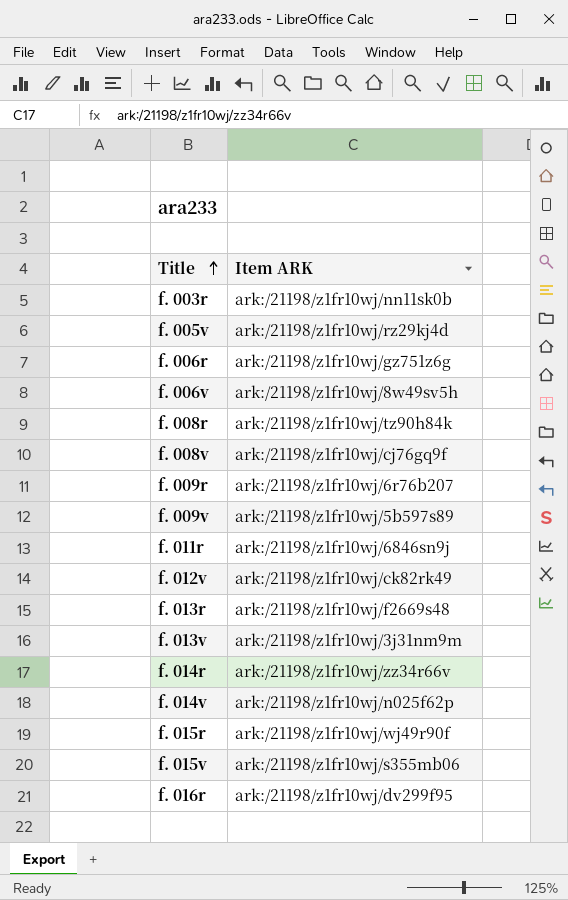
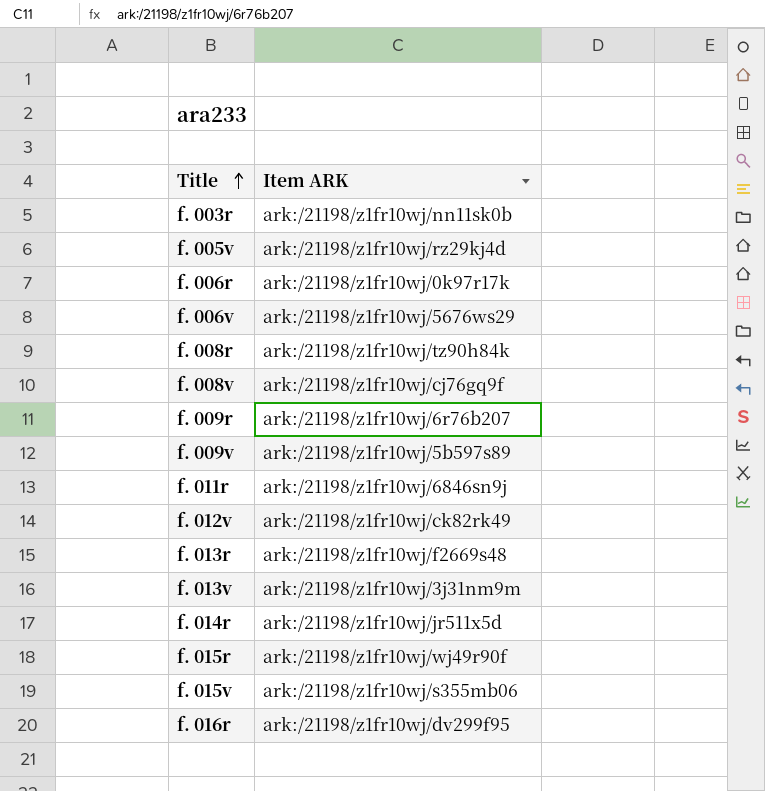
row f. 014v: ark:/21198/z1fr10wj/n025f62p -> none
f. 006r | Item ARK: ark:/21198/z1fr10wj/gz751z6g -> ark:/21198/z1fr10wj/0k97r17k
f. 006v | Item ARK: ark:/21198/z1fr10wj/8w49sv5h -> ark:/21198/z1fr10wj/5676ws29
f. 014r | Item ARK: ark:/21198/z1fr10wj/zz34r66v -> ark:/21198/z1fr10wj/jr511x5d

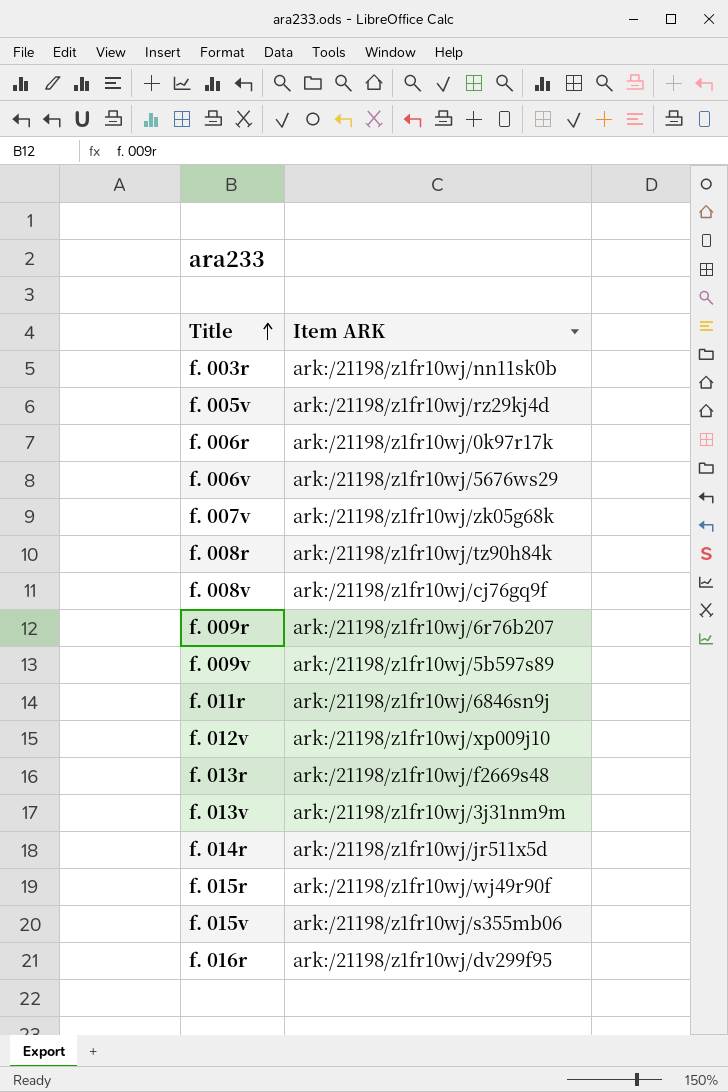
row f. 007v: none -> ark:/21198/z1fr10wj/zk05g68k
f. 012v | Item ARK: ark:/21198/z1fr10wj/ck82rk49 -> ark:/21198/z1fr10wj/xp009j10

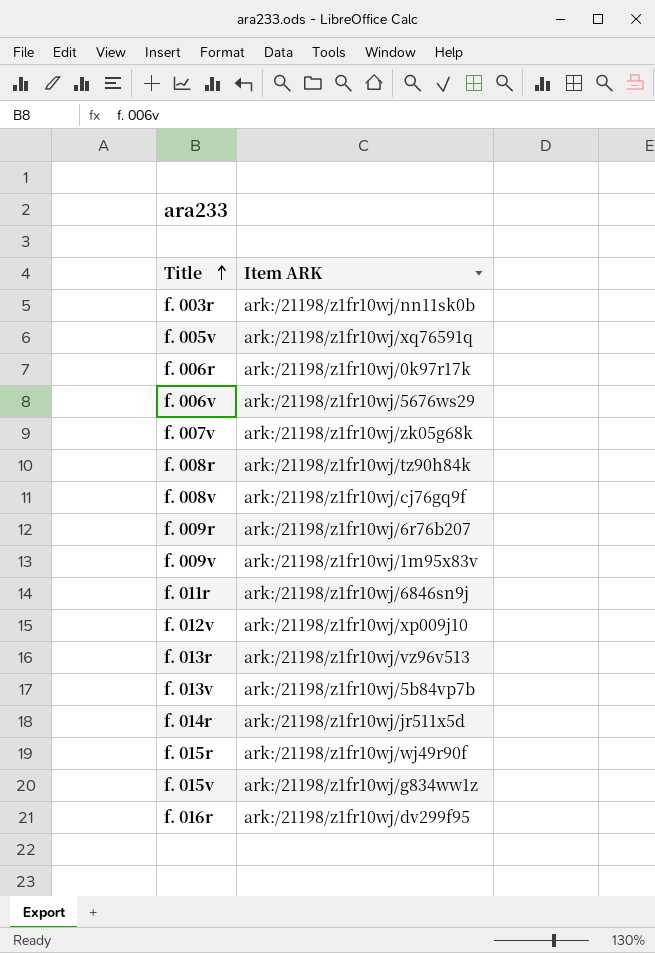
f. 005v | Item ARK: ark:/21198/z1fr10wj/rz29kj4d -> ark:/21198/z1fr10wj/xq76591q
f. 009v | Item ARK: ark:/21198/z1fr10wj/5b597s89 -> ark:/21198/z1fr10wj/1m95x83v
f. 013r | Item ARK: ark:/21198/z1fr10wj/f2669s48 -> ark:/21198/z1fr10wj/vz96v513
f. 013v | Item ARK: ark:/21198/z1fr10wj/3j31nm9m -> ark:/21198/z1fr10wj/5b84vp7b
f. 015v | Item ARK: ark:/21198/z1fr10wj/s355mb06 -> ark:/21198/z1fr10wj/g834ww1z

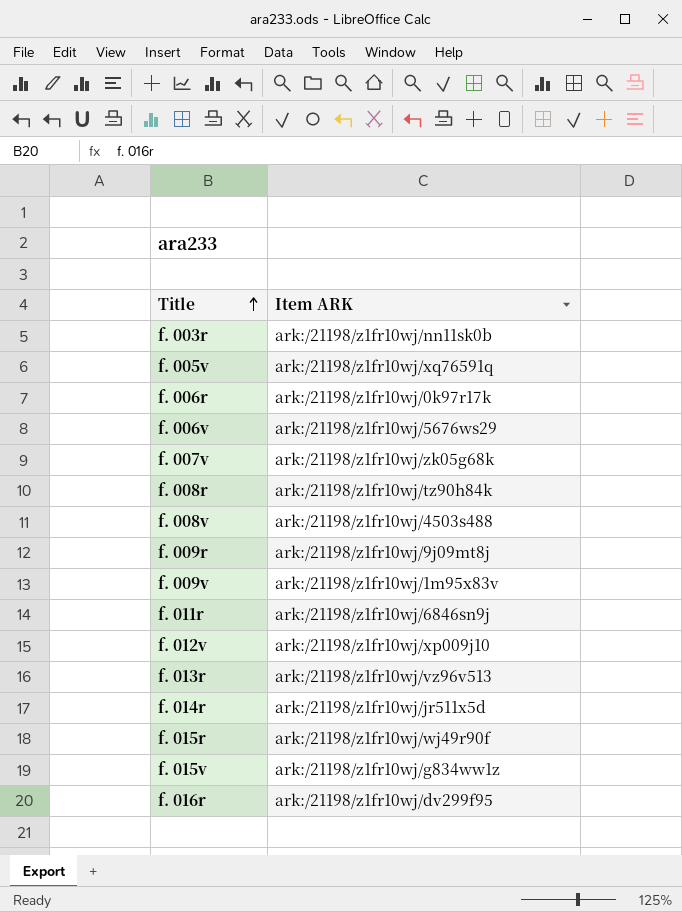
row f. 013v: ark:/21198/z1fr10wj/5b84vp7b -> none
f. 008v | Item ARK: ark:/21198/z1fr10wj/cj76gq9f -> ark:/21198/z1fr10wj/4503s488
f. 009r | Item ARK: ark:/21198/z1fr10wj/6r76b207 -> ark:/21198/z1fr10wj/9j09mt8j

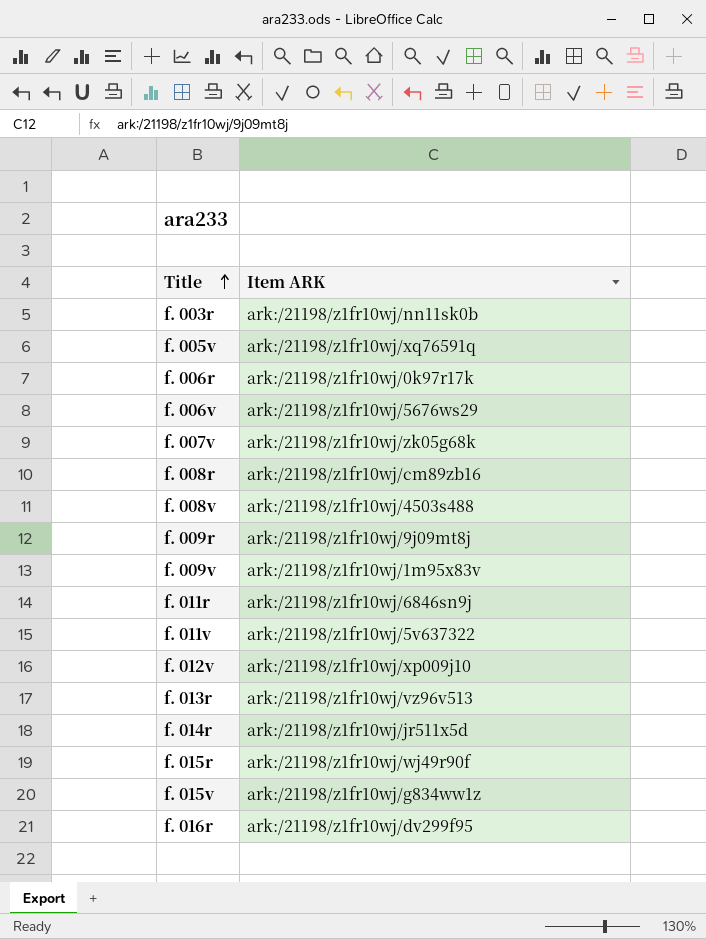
f. 008r | Item ARK: ark:/21198/z1fr10wj/tz90h84k -> ark:/21198/z1fr10wj/cm89zb16
row f. 011v: none -> ark:/21198/z1fr10wj/5v637322

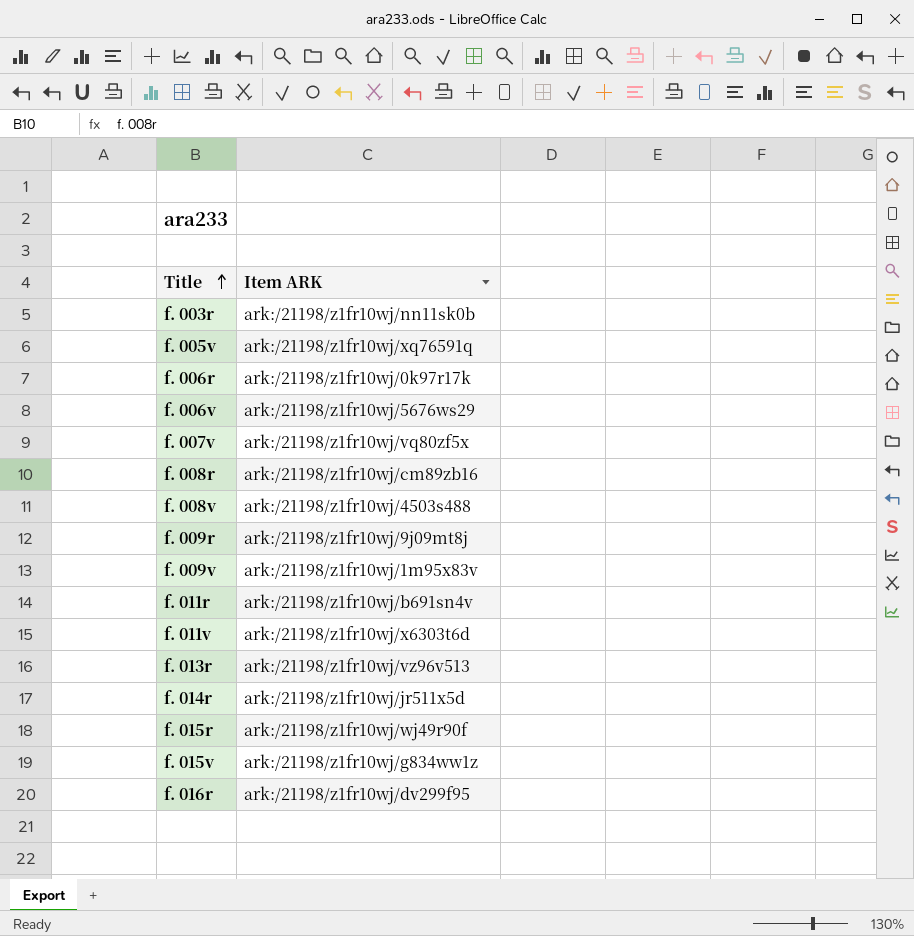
row f. 012v: ark:/21198/z1fr10wj/xp009j10 -> none
f. 007v | Item ARK: ark:/21198/z1fr10wj/zk05g68k -> ark:/21198/z1fr10wj/vq80zf5x
f. 011r | Item ARK: ark:/21198/z1fr10wj/6846sn9j -> ark:/21198/z1fr10wj/b691sn4v
f. 011v | Item ARK: ark:/21198/z1fr10wj/5v637322 -> ark:/21198/z1fr10wj/x6303t6d

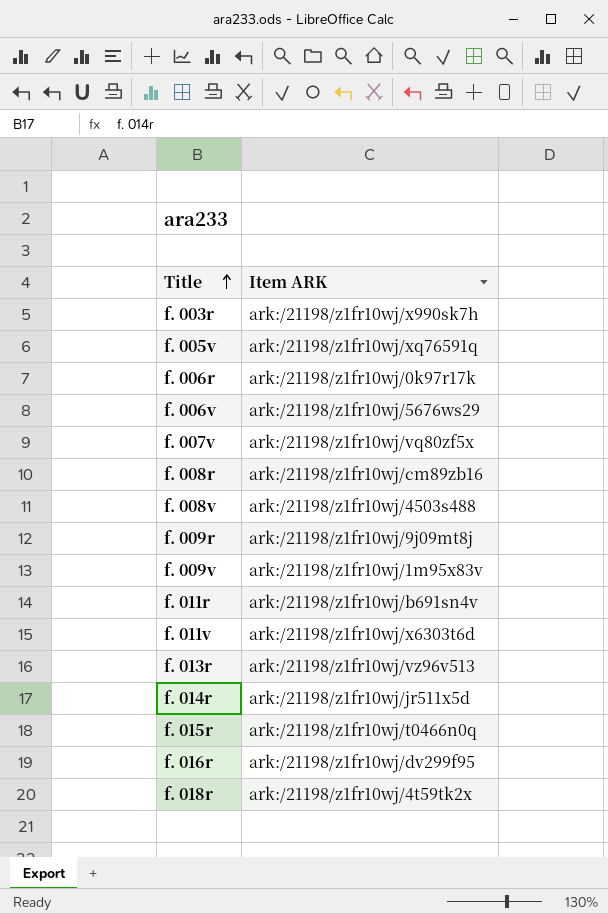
row f. 015v: ark:/21198/z1fr10wj/g834ww1z -> none
f. 003r | Item ARK: ark:/21198/z1fr10wj/nn11sk0b -> ark:/21198/z1fr10wj/x990sk7h
f. 015r | Item ARK: ark:/21198/z1fr10wj/wj49r90f -> ark:/21198/z1fr10wj/t0466n0q
row f. 018r: none -> ark:/21198/z1fr10wj/4t59tk2x

